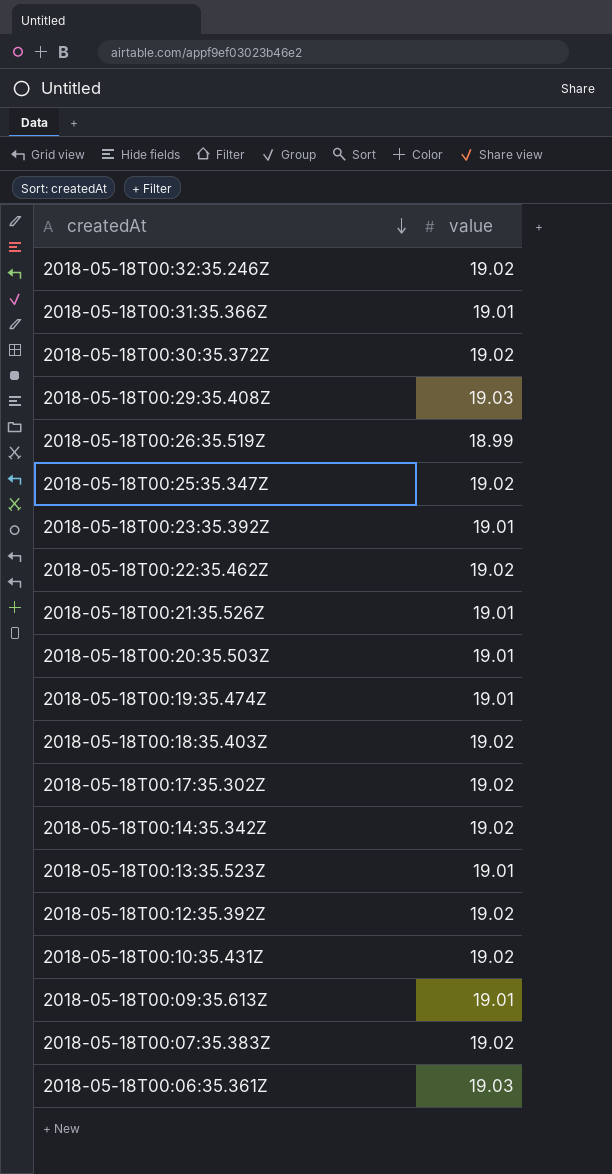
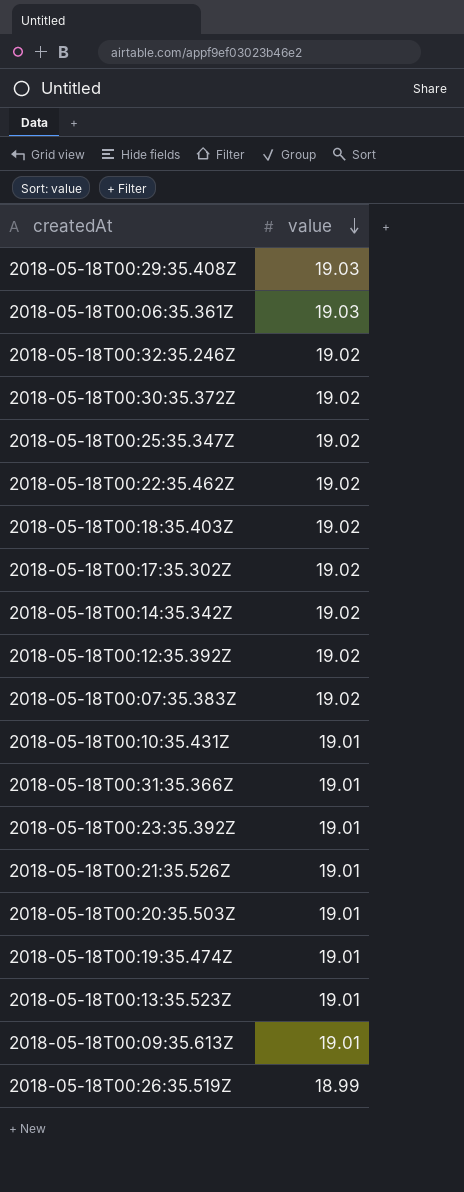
row order: createdAt descending -> value descending
2018-05-18T00:10:35.431Z | value: 19.02 -> 19.01

